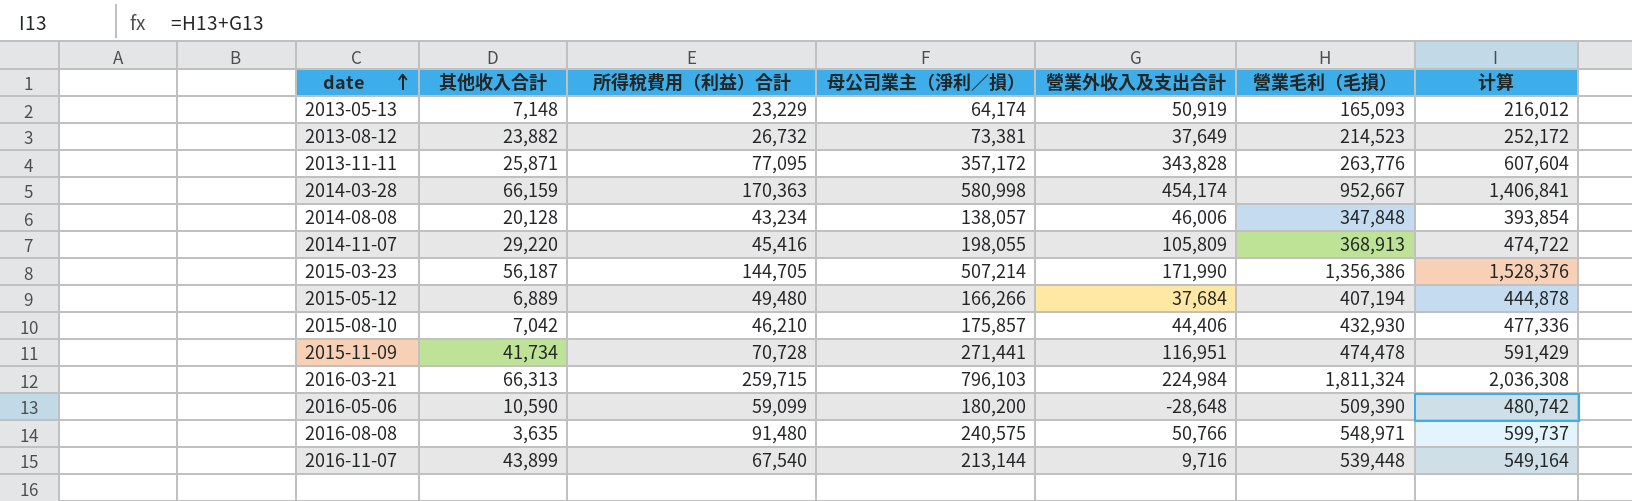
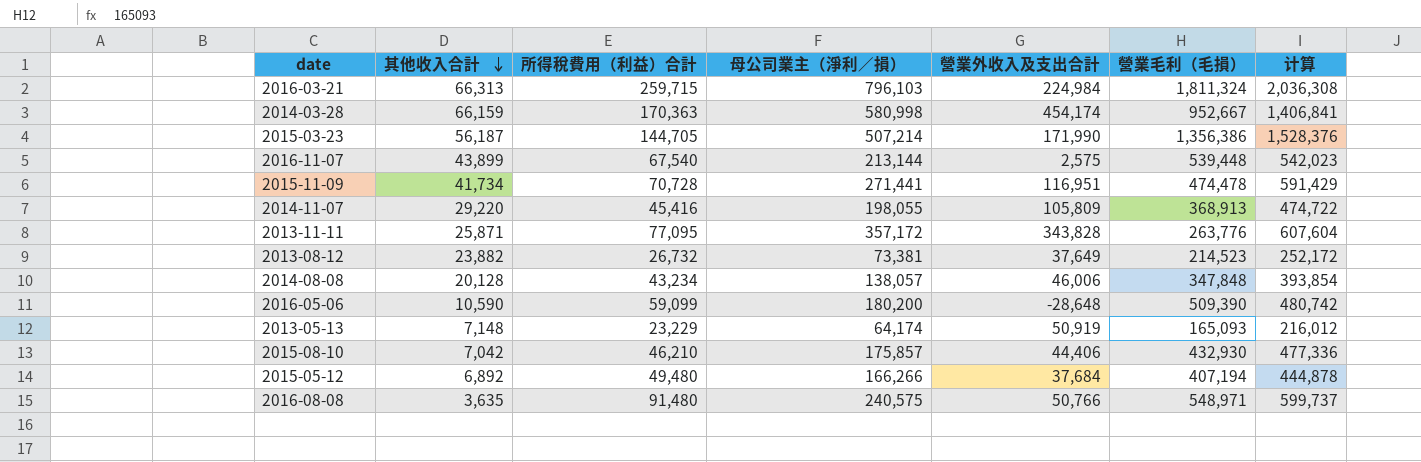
row order: date ascending -> 其他收入合計 descending
2016-11-07 | 營業外收入及支出合計: 9,716 -> 2,575
2016-11-07 | 计算: 549,164 -> 542,023
2015-05-12 | 其他收入合計: 6,889 -> 6,892

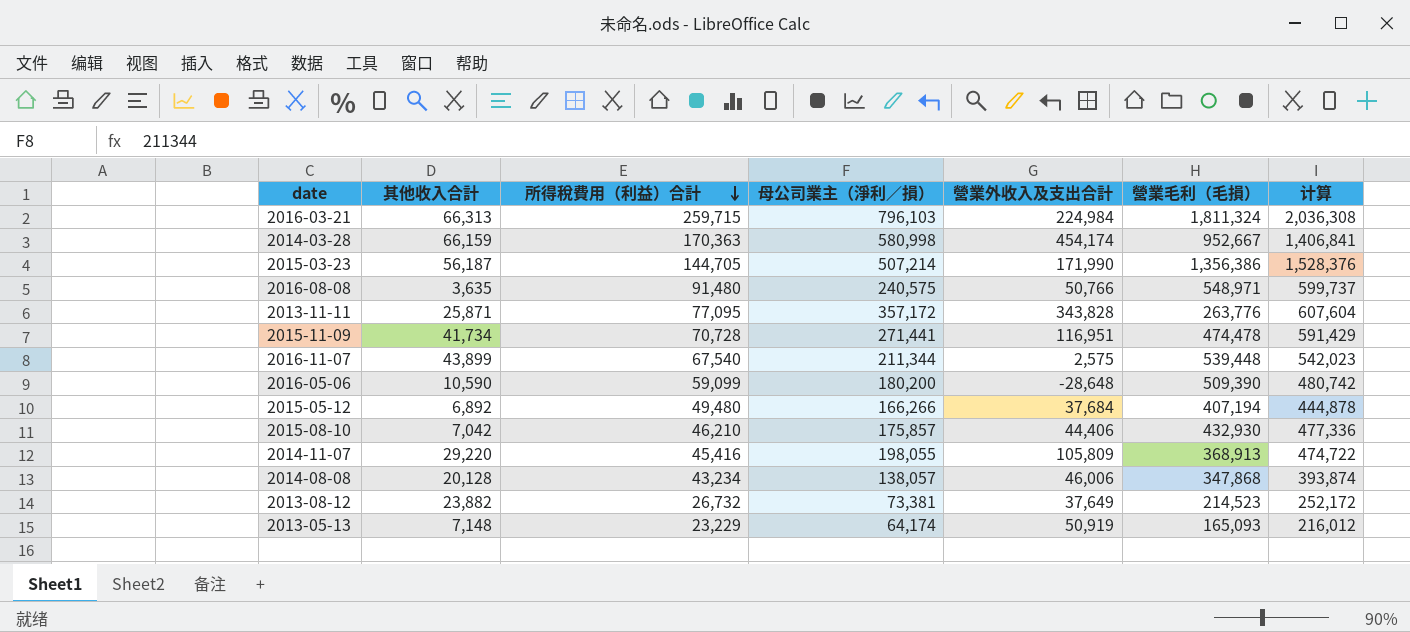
row order: 其他收入合計 descending -> 所得稅費用（利益）合計 descending
2016-11-07 | 母公司業主（淨利／損）: 213,144 -> 211,344
2014-08-08 | 營業毛利（毛損）: 347,848 -> 347,868
2014-08-08 | 计算: 393,854 -> 393,874

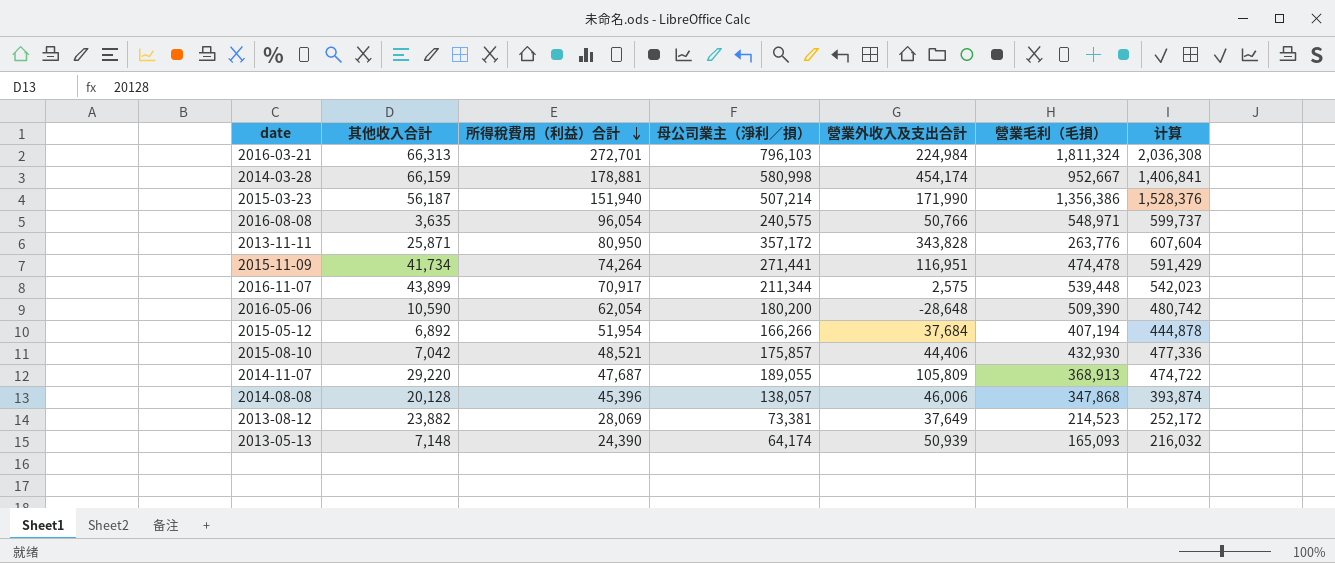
2016-03-21 | 所得稅費用（利益）合計: 259,715 -> 272,701
2014-03-28 | 所得稅費用（利益）合計: 170,363 -> 178,881
2015-03-23 | 所得稅費用（利益）合計: 144,705 -> 151,940
2016-08-08 | 所得稅費用（利益）合計: 91,480 -> 96,054
2013-11-11 | 所得稅費用（利益）合計: 77,095 -> 80,950
2015-11-09 | 所得稅費用（利益）合計: 70,728 -> 74,264
2016-11-07 | 所得稅費用（利益）合計: 67,540 -> 70,917
2016-05-06 | 所得稅費用（利益）合計: 59,099 -> 62,054
2015-05-12 | 所得稅費用（利益）合計: 49,480 -> 51,954
2015-08-10 | 所得稅費用（利益）合計: 46,210 -> 48,521
2014-11-07 | 所得稅費用（利益）合計: 45,416 -> 47,687
2014-11-07 | 母公司業主（淨利／損）: 198,055 -> 189,055
2014-08-08 | 所得稅費用（利益）合計: 43,234 -> 45,396
2013-08-12 | 所得稅費用（利益）合計: 26,732 -> 28,069
2013-05-13 | 所得稅費用（利益）合計: 23,229 -> 24,390
2013-05-13 | 營業外收入及支出合計: 50,919 -> 50,939
2013-05-13 | 计算: 216,012 -> 216,032

